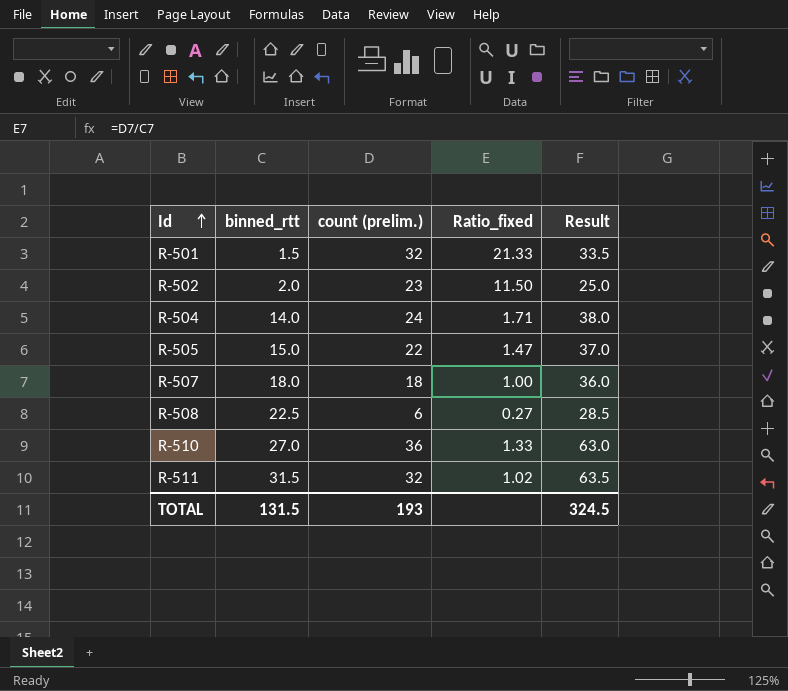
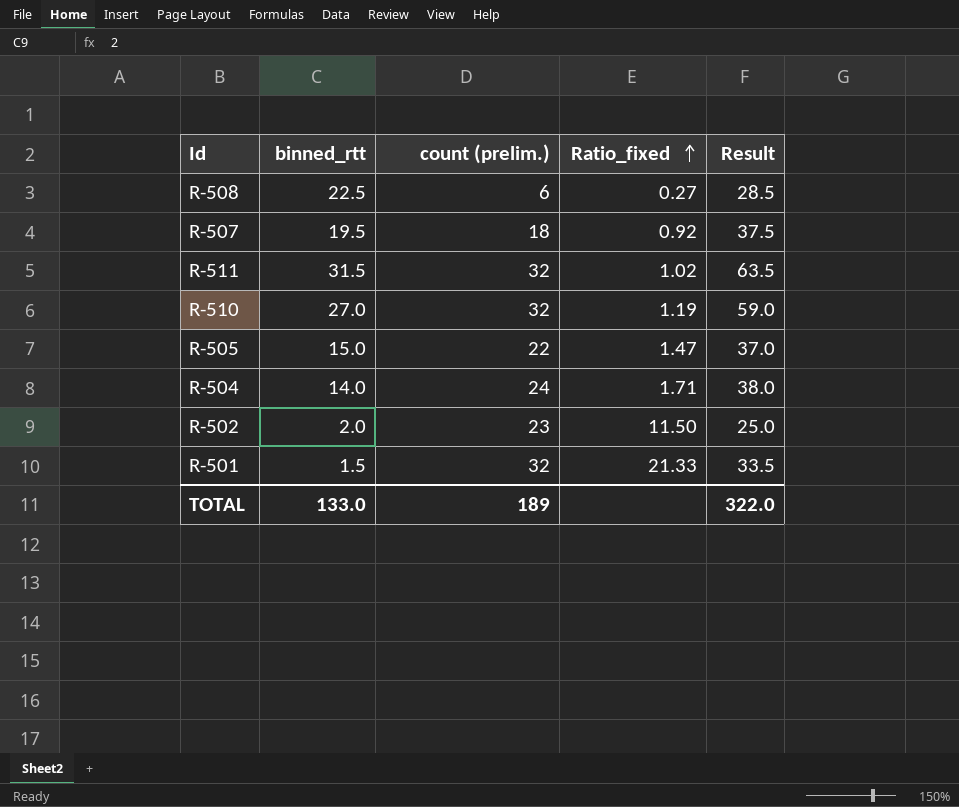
row order: Id ascending -> Ratio_fixed ascending
R-507 | binned_rtt: 18.0 -> 19.5
R-507 | Ratio_fixed: 1.00 -> 0.92
R-507 | Result: 36.0 -> 37.5
R-510 | count (prelim.): 36 -> 32
R-510 | Ratio_fixed: 1.33 -> 1.19
R-510 | Result: 63.0 -> 59.0
TOTAL | binned_rtt: 131.5 -> 133.0
TOTAL | count (prelim.): 193 -> 189
TOTAL | Result: 324.5 -> 322.0

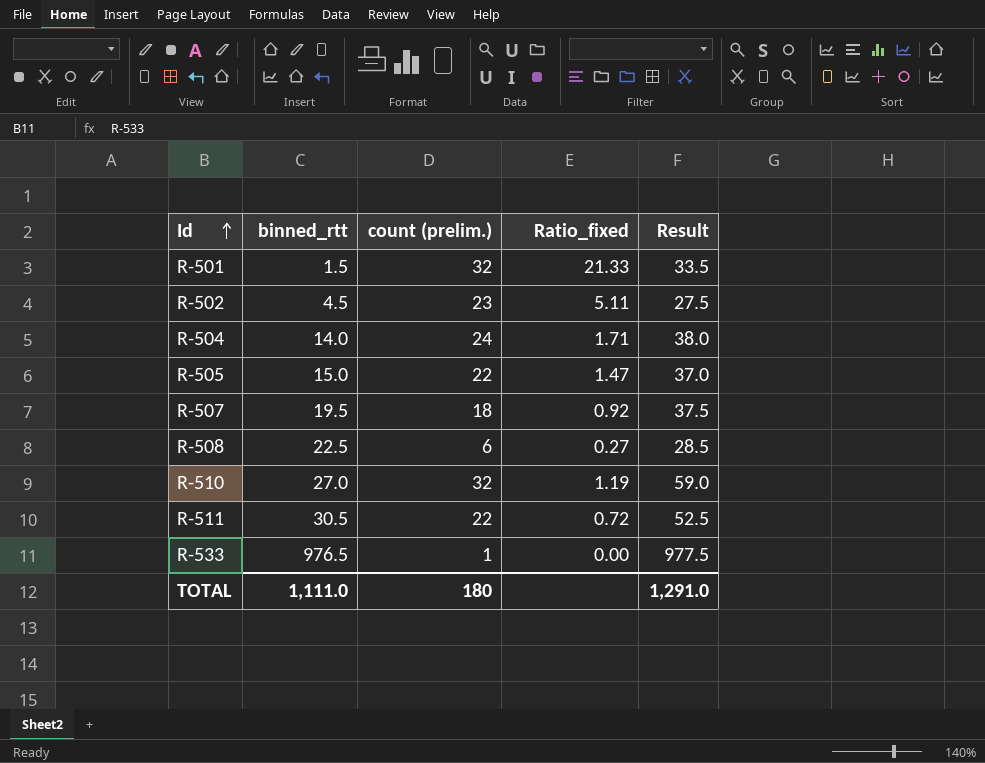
row order: Ratio_fixed ascending -> Id ascending
R-502 | binned_rtt: 2.0 -> 4.5
R-502 | Ratio_fixed: 11.50 -> 5.11
R-502 | Result: 25.0 -> 27.5
R-511 | binned_rtt: 31.5 -> 30.5
R-511 | count (prelim.): 32 -> 22
R-511 | Ratio_fixed: 1.02 -> 0.72
R-511 | Result: 63.5 -> 52.5
row R-533: none -> 976.5 | 1 | 0.00 | 977.5
TOTAL | binned_rtt: 133.0 -> 1,111.0
TOTAL | count (prelim.): 189 -> 180
TOTAL | Result: 322.0 -> 1,291.0

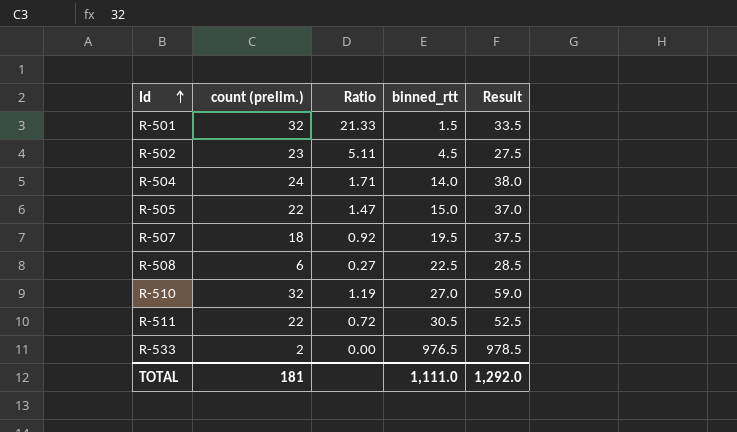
column name: Ratio_fixed -> Ratio
column binned_rtt | position: 2 -> 4
R-533 | count (prelim.): 1 -> 2
R-533 | Result: 977.5 -> 978.5
TOTAL | count (prelim.): 180 -> 181
TOTAL | Result: 1,291.0 -> 1,292.0

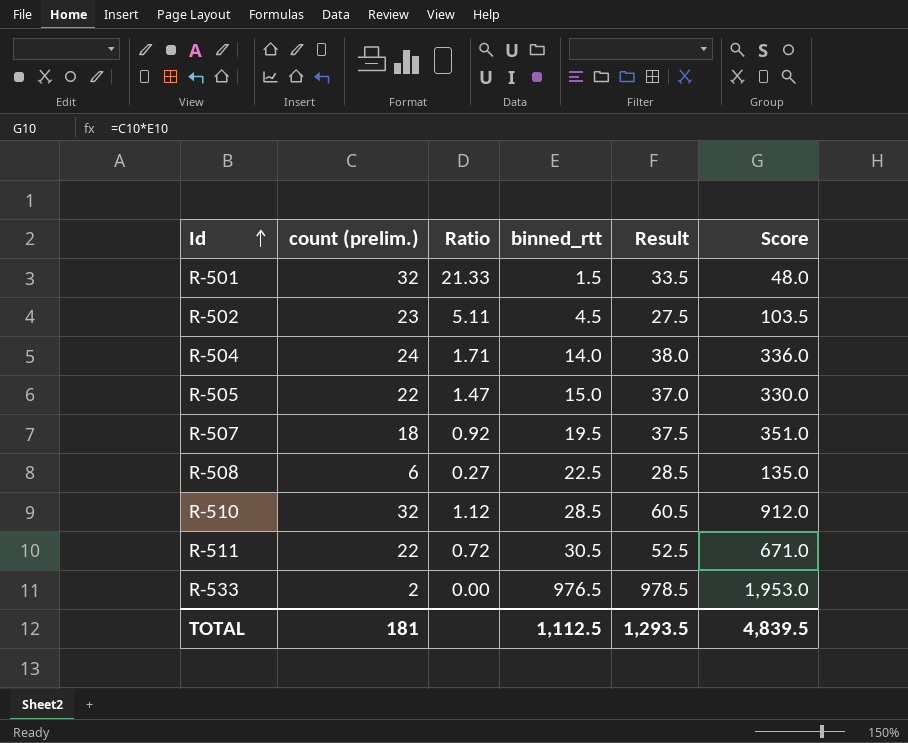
column Score | formula: none -> [count (prelim.)] * [binned_rtt]
R-510 | Ratio: 1.19 -> 1.12
R-510 | binned_rtt: 27.0 -> 28.5
R-510 | Result: 59.0 -> 60.5
TOTAL | binned_rtt: 1,111.0 -> 1,112.5
TOTAL | Result: 1,292.0 -> 1,293.5

